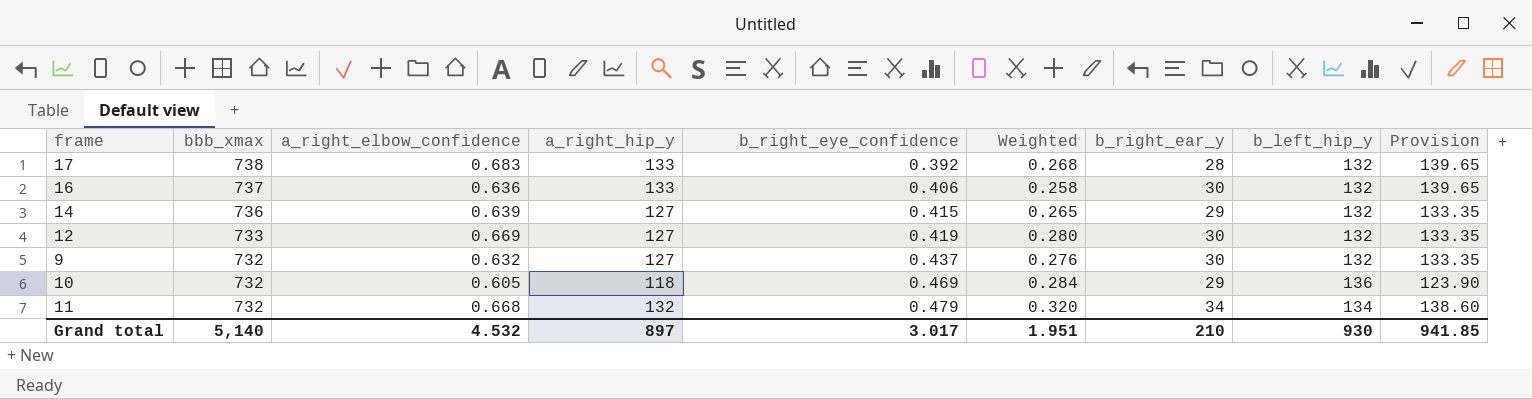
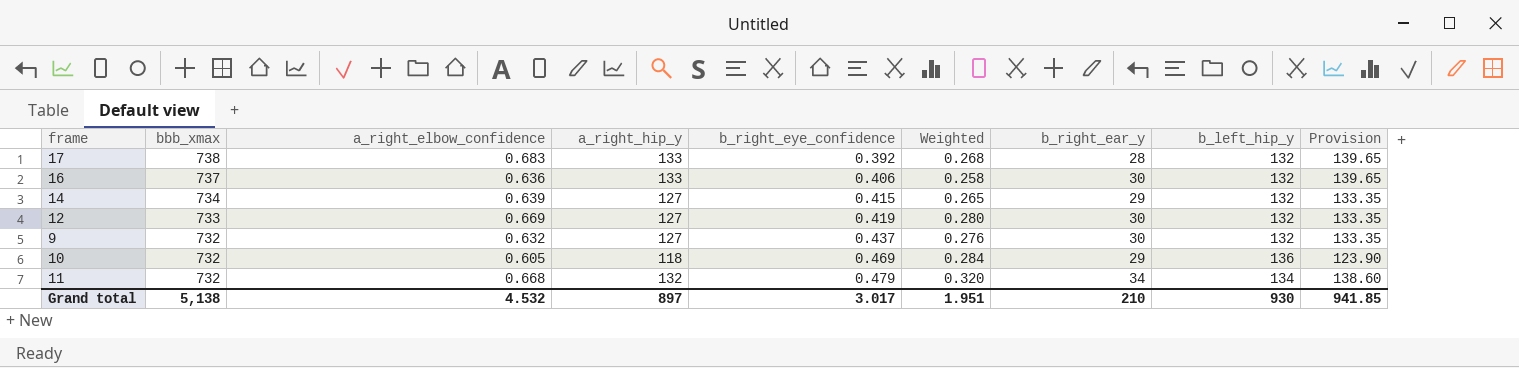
14 | bbb_xmax: 736 -> 734
Grand total | bbb_xmax: 5,140 -> 5,138

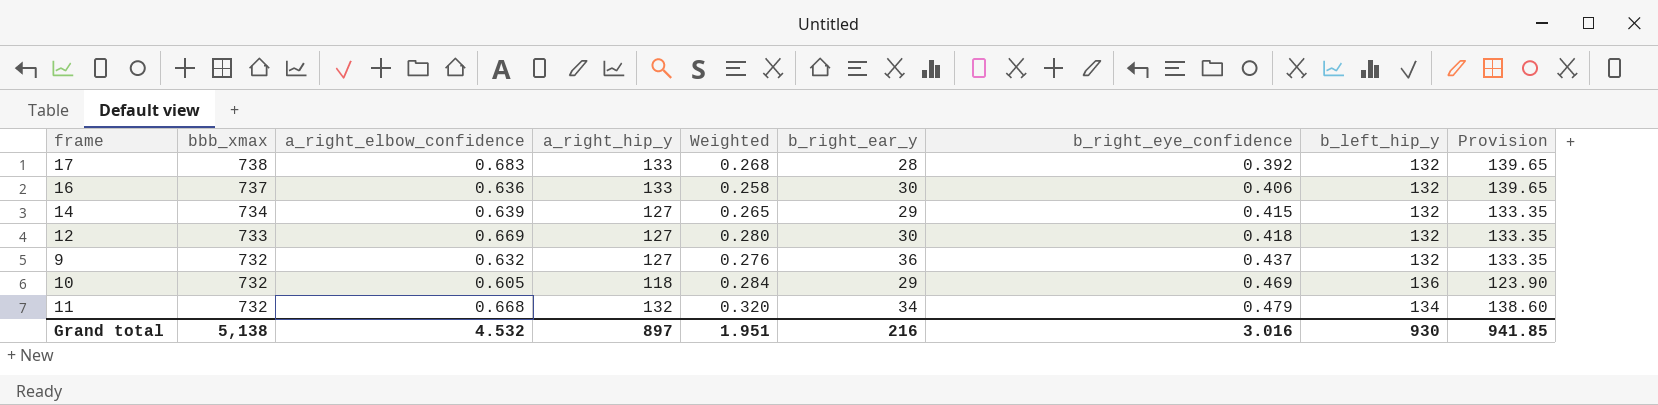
column b_right_eye_confidence | position: 5 -> 7
12 | b_right_eye_confidence: 0.419 -> 0.418
9 | b_right_ear_y: 30 -> 36
Grand total | b_right_ear_y: 210 -> 216
Grand total | b_right_eye_confidence: 3.017 -> 3.016

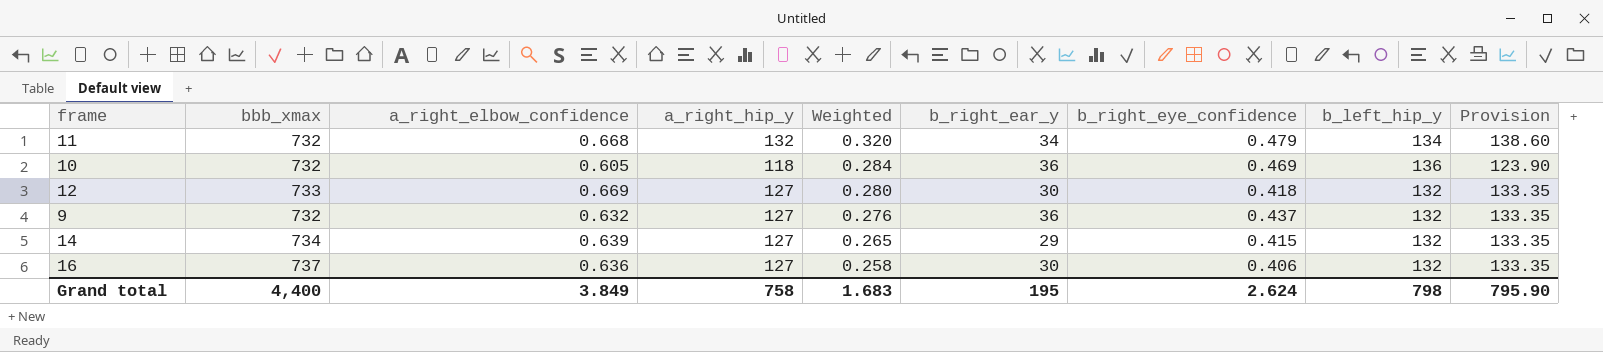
row order: bbb_xmax descending -> Weighted descending
row 17: 738 | 0.683 | 133 | 0.268 | 28 | 0.392 | 132 | 139.65 -> none
10 | b_right_ear_y: 29 -> 36
16 | a_right_hip_y: 133 -> 127
16 | Provision: 139.65 -> 133.35
Grand total | bbb_xmax: 5,138 -> 4,400
Grand total | a_right_elbow_confidence: 4.532 -> 3.849
Grand total | a_right_hip_y: 897 -> 758
Grand total | Weighted: 1.951 -> 1.683
Grand total | b_right_ear_y: 216 -> 195
Grand total | b_right_eye_confidence: 3.016 -> 2.624
Grand total | b_left_hip_y: 930 -> 798
Grand total | Provision: 941.85 -> 795.90

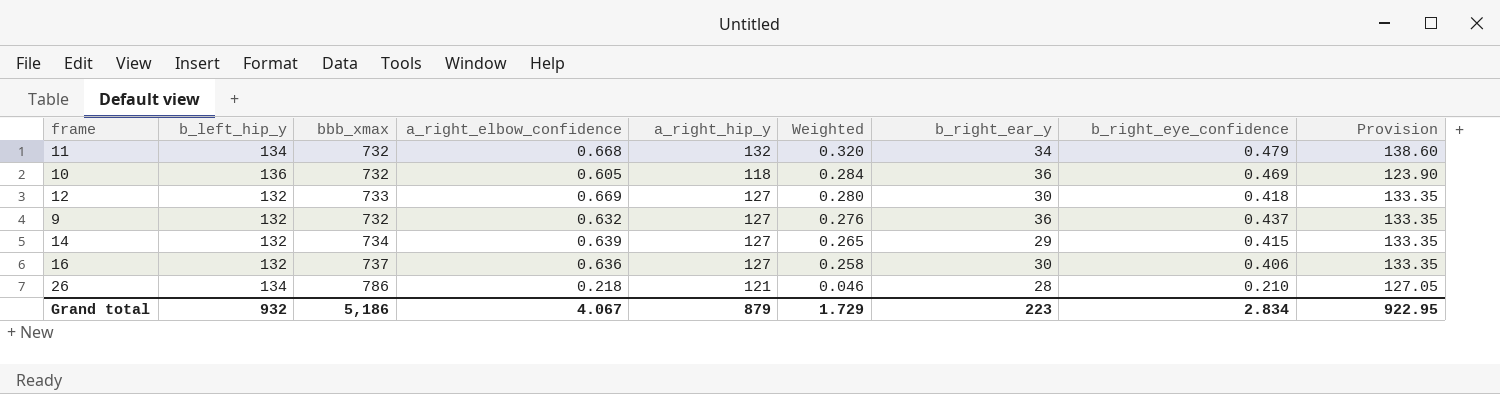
column b_left_hip_y | position: 8 -> 2
row 26: none -> 134 | 786 | 0.218 | 121 | 0.046 | 28 | 0.210 | 127.05
Grand total | b_left_hip_y: 798 -> 932
Grand total | bbb_xmax: 4,400 -> 5,186
Grand total | a_right_elbow_confidence: 3.849 -> 4.067
Grand total | a_right_hip_y: 758 -> 879
Grand total | Weighted: 1.683 -> 1.729
Grand total | b_right_ear_y: 195 -> 223
Grand total | b_right_eye_confidence: 2.624 -> 2.834
Grand total | Provision: 795.90 -> 922.95

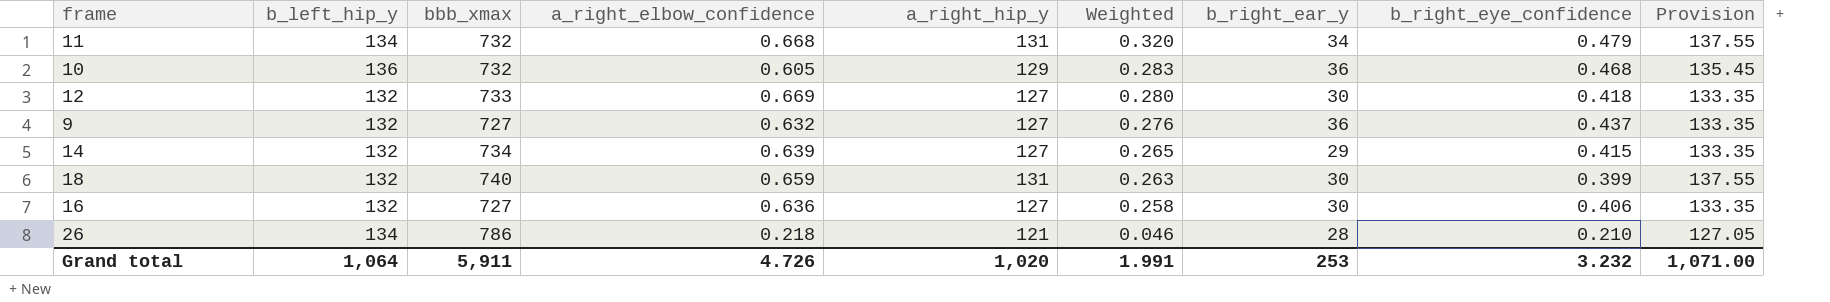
11 | a_right_hip_y: 132 -> 131
11 | Provision: 138.60 -> 137.55
10 | a_right_hip_y: 118 -> 129
10 | Weighted: 0.284 -> 0.283
10 | b_right_eye_confidence: 0.469 -> 0.468
10 | Provision: 123.90 -> 135.45
9 | bbb_xmax: 732 -> 727
row 18: none -> 132 | 740 | 0.659 | 131 | 0.263 | 30 | 0.399 | 137.55
16 | bbb_xmax: 737 -> 727
Grand total | b_left_hip_y: 932 -> 1,064
Grand total | bbb_xmax: 5,186 -> 5,911
Grand total | a_right_elbow_confidence: 4.067 -> 4.726
Grand total | a_right_hip_y: 879 -> 1,020
Grand total | Weighted: 1.729 -> 1.991
Grand total | b_right_ear_y: 223 -> 253
Grand total | b_right_eye_confidence: 2.834 -> 3.232
Grand total | Provision: 922.95 -> 1,071.00

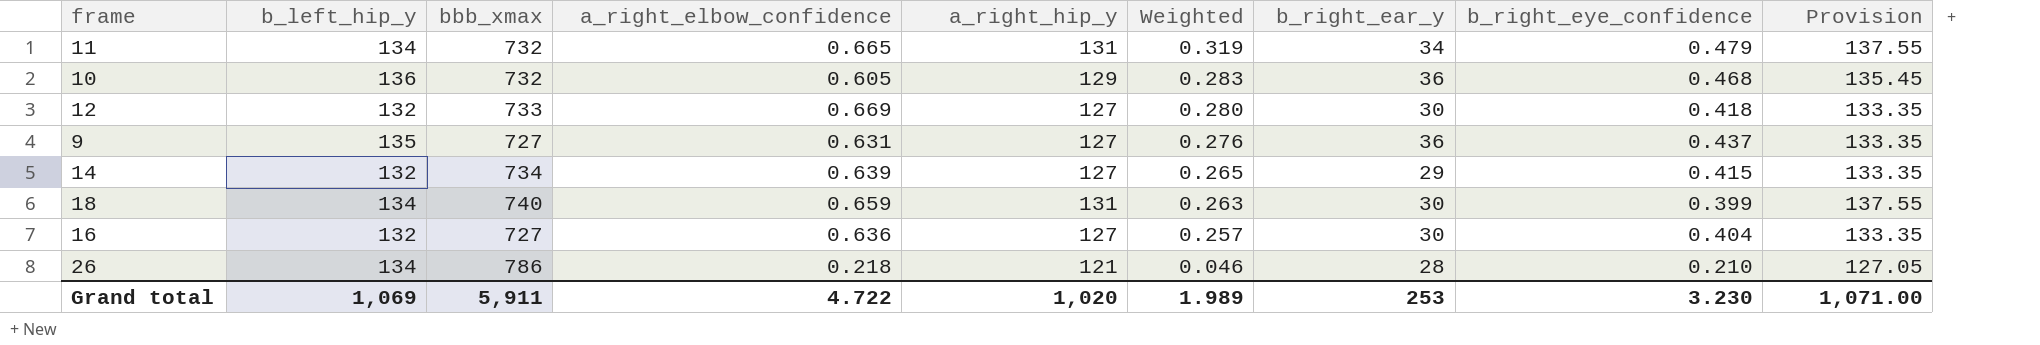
11 | a_right_elbow_confidence: 0.668 -> 0.665
11 | Weighted: 0.320 -> 0.319
9 | b_left_hip_y: 132 -> 135
9 | a_right_elbow_confidence: 0.632 -> 0.631
18 | b_left_hip_y: 132 -> 134
16 | Weighted: 0.258 -> 0.257
16 | b_right_eye_confidence: 0.406 -> 0.404
Grand total | b_left_hip_y: 1,064 -> 1,069
Grand total | a_right_elbow_confidence: 4.726 -> 4.722
Grand total | Weighted: 1.991 -> 1.989
Grand total | b_right_eye_confidence: 3.232 -> 3.230

